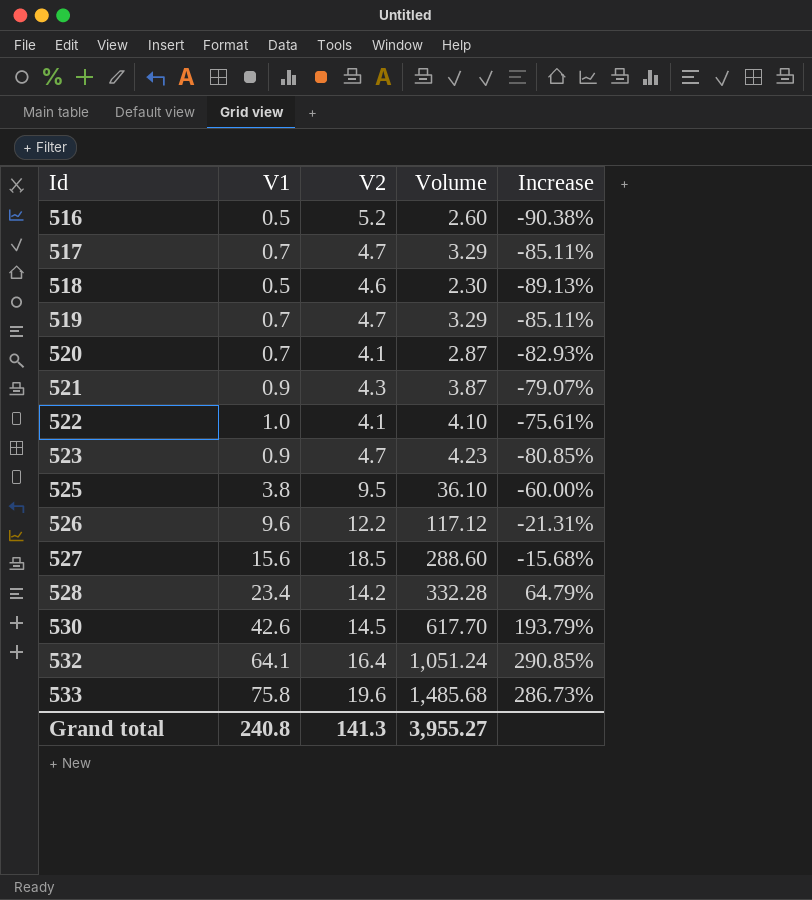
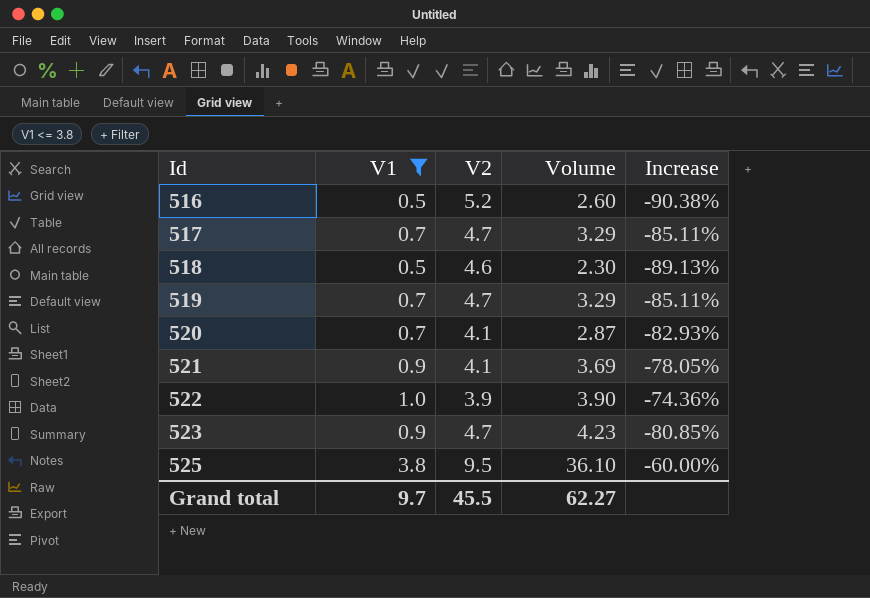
filter: none -> V1 <= 3.8
521 | V2: 4.3 -> 4.1
521 | Volume: 3.87 -> 3.69
521 | Increase: -79.07% -> -78.05%
522 | V2: 4.1 -> 3.9
522 | Volume: 4.10 -> 3.90
522 | Increase: -75.61% -> -74.36%
Grand total | V1: 240.8 -> 9.7
Grand total | V2: 141.3 -> 45.5
Grand total | Volume: 3,955.27 -> 62.27

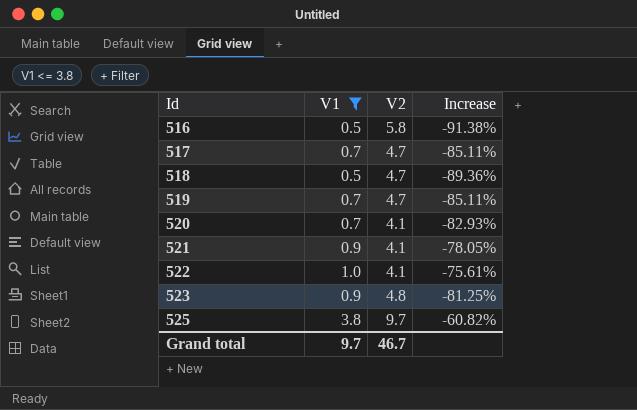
column Volume | formula: [V1] * [V2] -> none
516 | V2: 5.2 -> 5.8
516 | Increase: -90.38% -> -91.38%
518 | V2: 4.6 -> 4.7
518 | Increase: -89.13% -> -89.36%
522 | V2: 3.9 -> 4.1
522 | Increase: -74.36% -> -75.61%
523 | V2: 4.7 -> 4.8
523 | Increase: -80.85% -> -81.25%
525 | V2: 9.5 -> 9.7
525 | Increase: -60.00% -> -60.82%
Grand total | V2: 45.5 -> 46.7

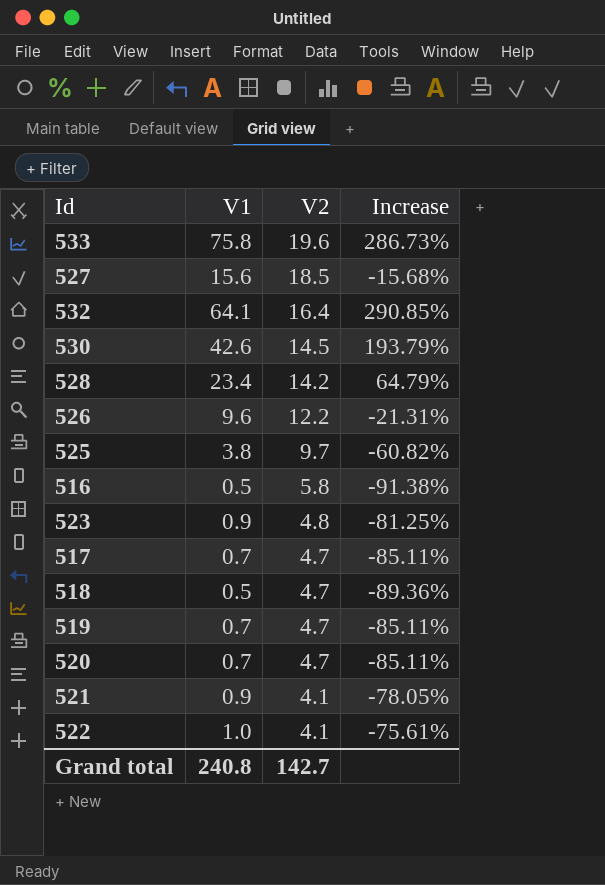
filter: V1 <= 3.8 -> none
row order: Id ascending -> V2 descending
520 | V2: 4.1 -> 4.7
520 | Increase: -82.93% -> -85.11%
Grand total | V1: 9.7 -> 240.8
Grand total | V2: 46.7 -> 142.7

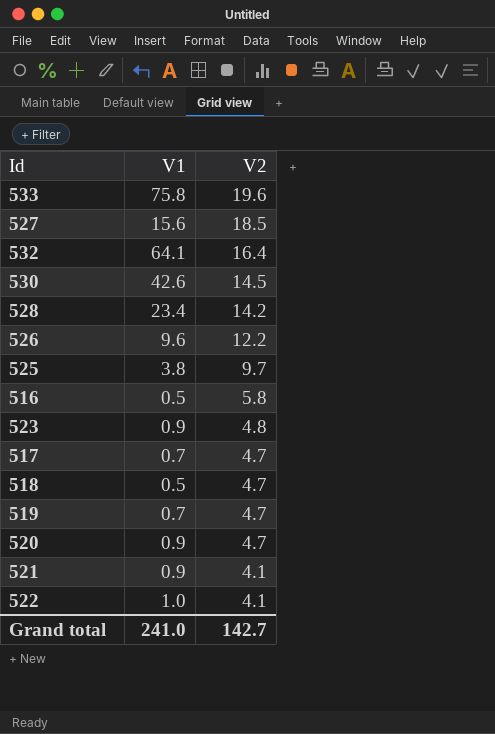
column Increase | formula: ([V1] - [V2]) / [V2] -> none
520 | V1: 0.7 -> 0.9
Grand total | V1: 240.8 -> 241.0

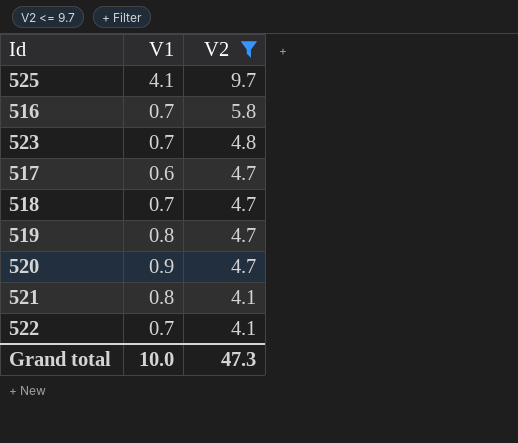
filter: none -> V2 <= 9.7
525 | V1: 3.8 -> 4.1
516 | V1: 0.5 -> 0.7
523 | V1: 0.9 -> 0.7
517 | V1: 0.7 -> 0.6
518 | V1: 0.5 -> 0.7
519 | V1: 0.7 -> 0.8
521 | V1: 0.9 -> 0.8
522 | V1: 1.0 -> 0.7
Grand total | V1: 241.0 -> 10.0
Grand total | V2: 142.7 -> 47.3

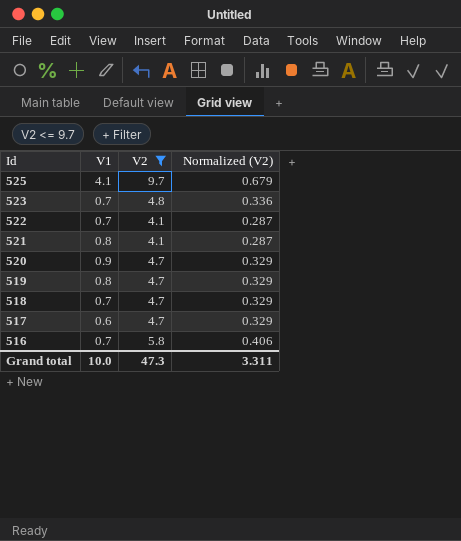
row order: V2 descending -> Id descending
column Normalized (V2) | formula: none -> [V2] * 0.07

